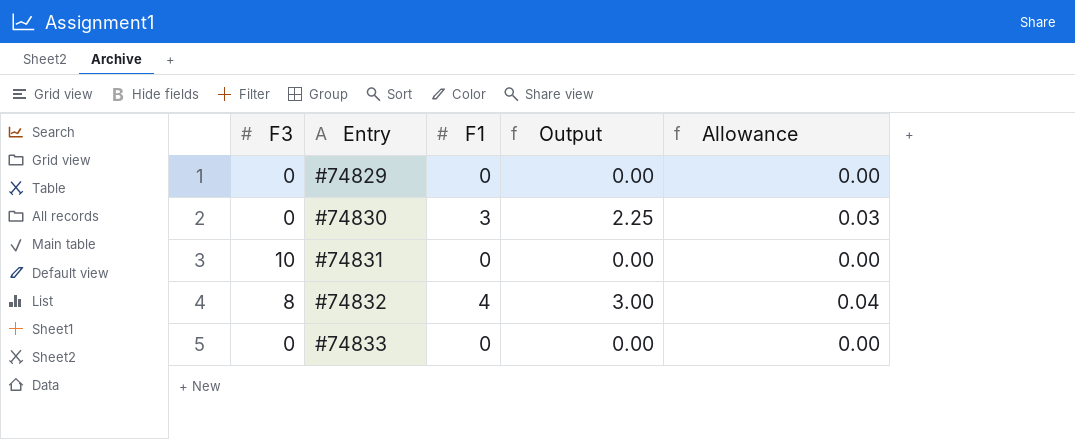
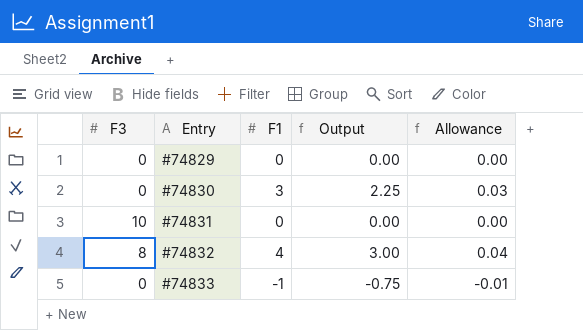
#74833 | F1: 0 -> -1
#74833 | Output: 0.00 -> -0.75
#74833 | Allowance: 0.00 -> -0.01

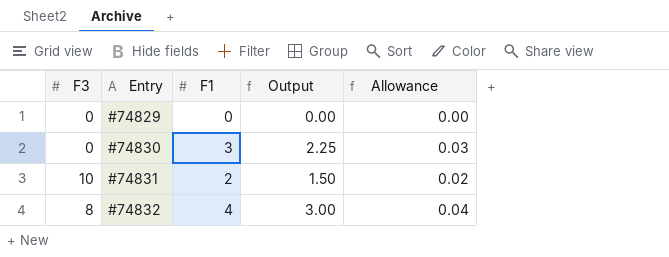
row #74833: 0 | -1 | -0.75 | -0.01 -> none
#74831 | F1: 0 -> 2
#74831 | Output: 0.00 -> 1.50
#74831 | Allowance: 0.00 -> 0.02

